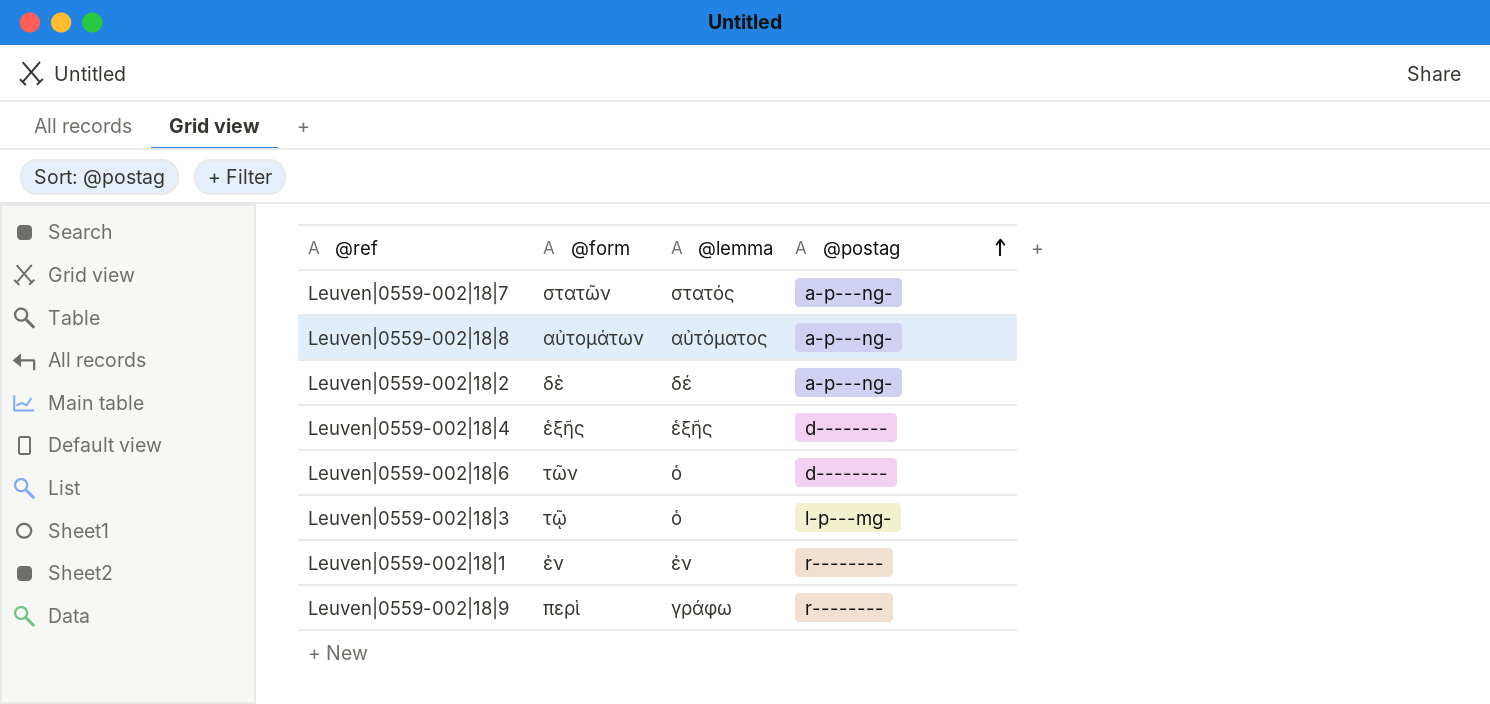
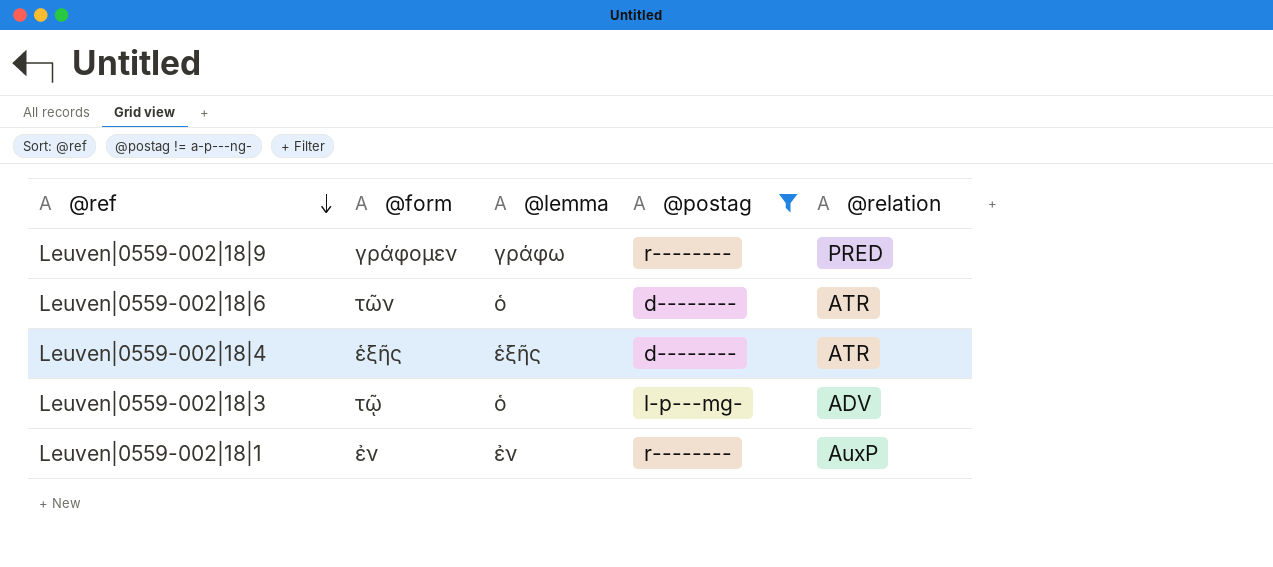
filter: none -> @postag != a-p---ng-
row order: @postag ascending -> @ref descending
column @relation | position: none -> 5
Leuven|0559-002|18|9 | @form: περὶ -> γράφομεν

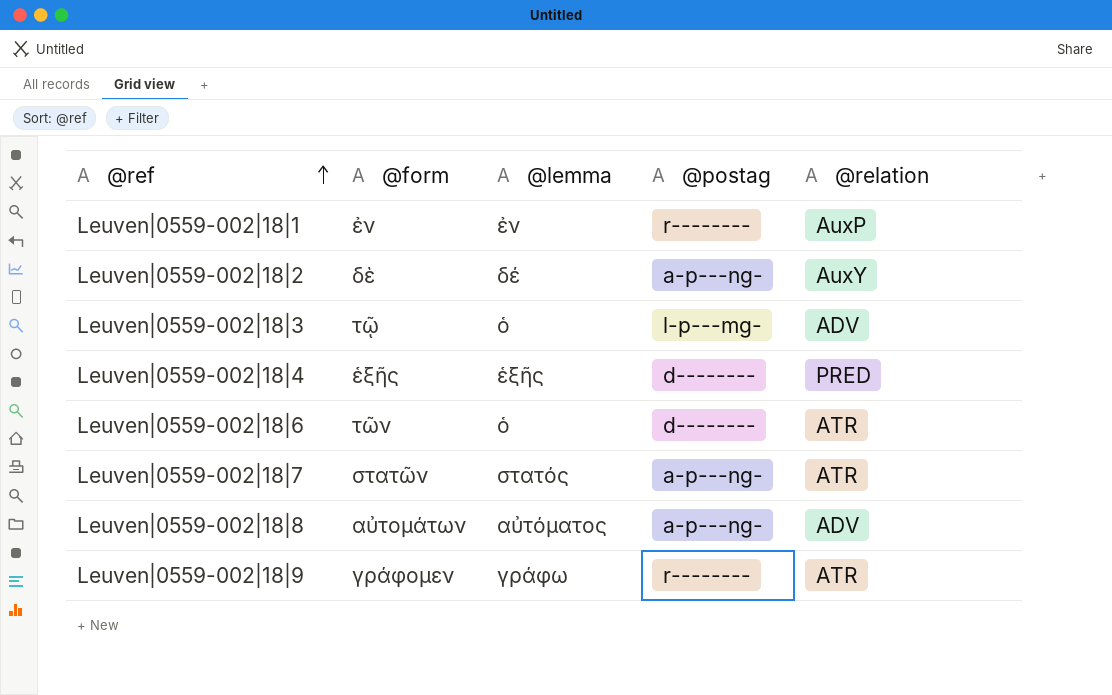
filter: @postag != a-p---ng- -> none
row order: @ref descending -> @ref ascending
Leuven|0559-002|18|4 | @relation: ATR -> PRED
Leuven|0559-002|18|9 | @relation: PRED -> ATR

